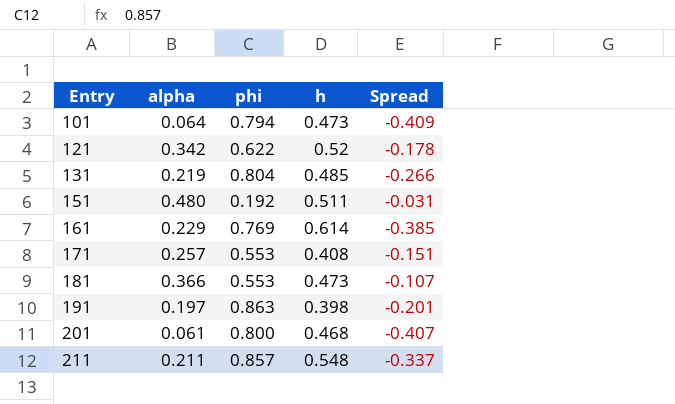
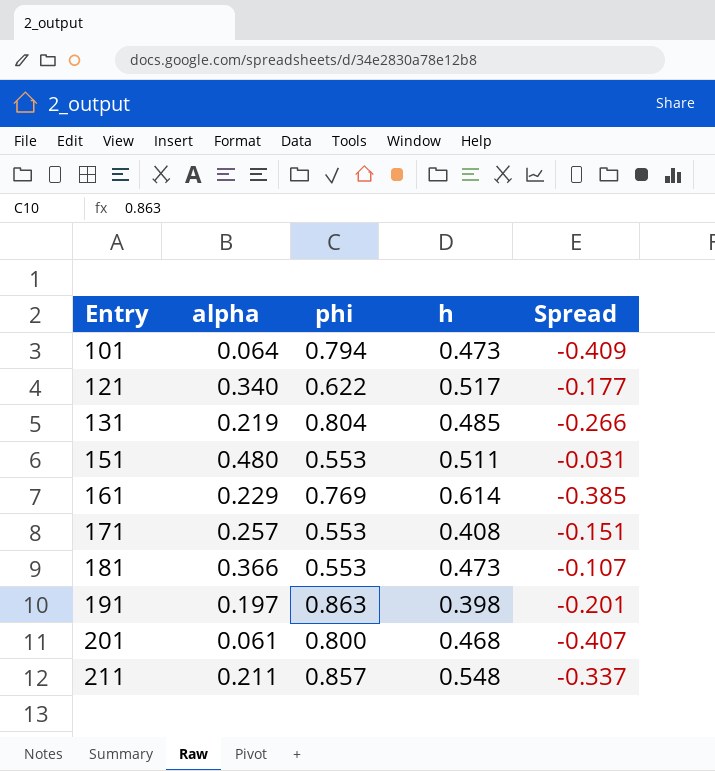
121 | alpha: 0.342 -> 0.340
121 | h: 0.52 -> 0.517
121 | Spread: -0.178 -> -0.177
151 | phi: 0.192 -> 0.553

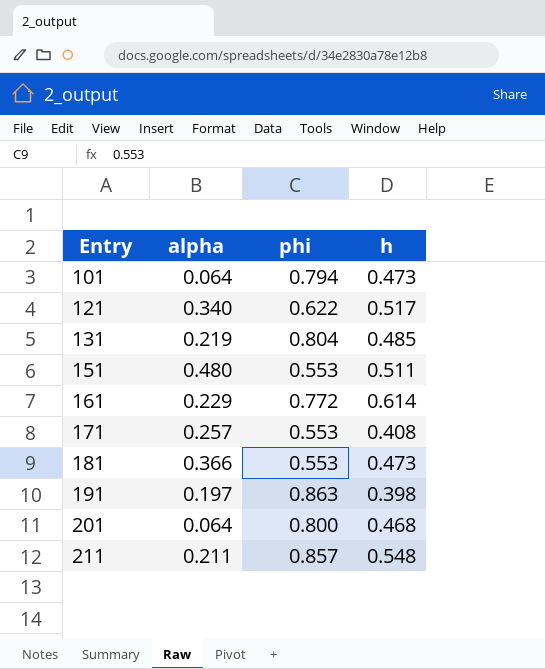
column Spread | formula: [alpha] - [h] -> none
161 | phi: 0.769 -> 0.772
201 | alpha: 0.061 -> 0.064

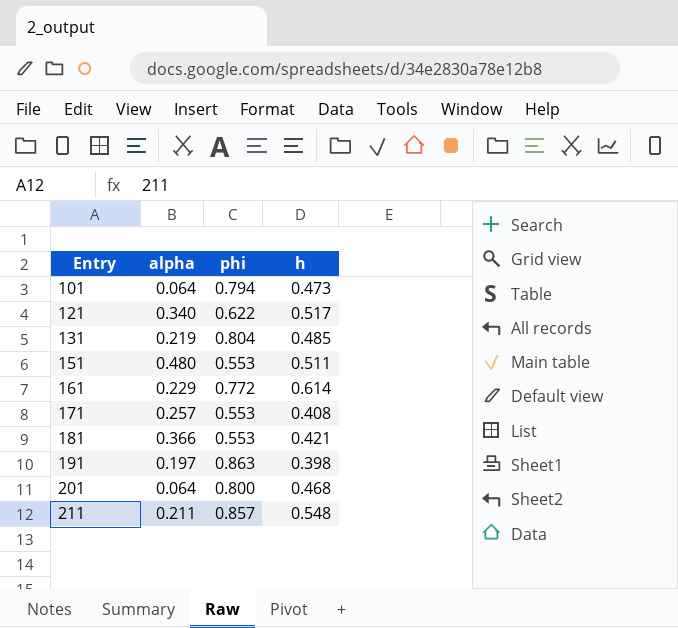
181 | h: 0.473 -> 0.421

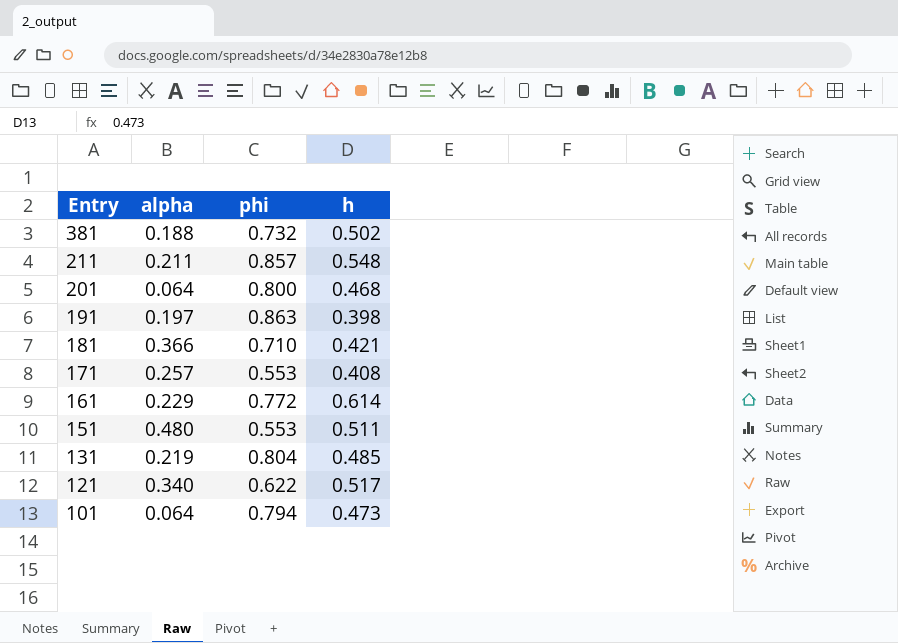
row order: Entry ascending -> Entry descending
row 381: none -> 0.188 | 0.732 | 0.502
181 | phi: 0.553 -> 0.710

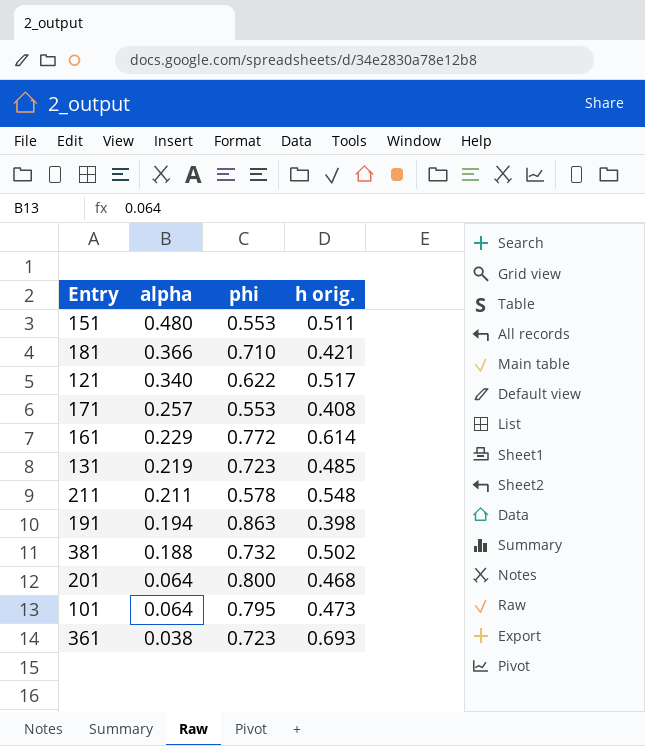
row order: Entry descending -> alpha descending
column name: h -> h orig.
131 | phi: 0.804 -> 0.723
211 | phi: 0.857 -> 0.578
191 | alpha: 0.197 -> 0.194
101 | phi: 0.794 -> 0.795
row 361: none -> 0.038 | 0.723 | 0.693

